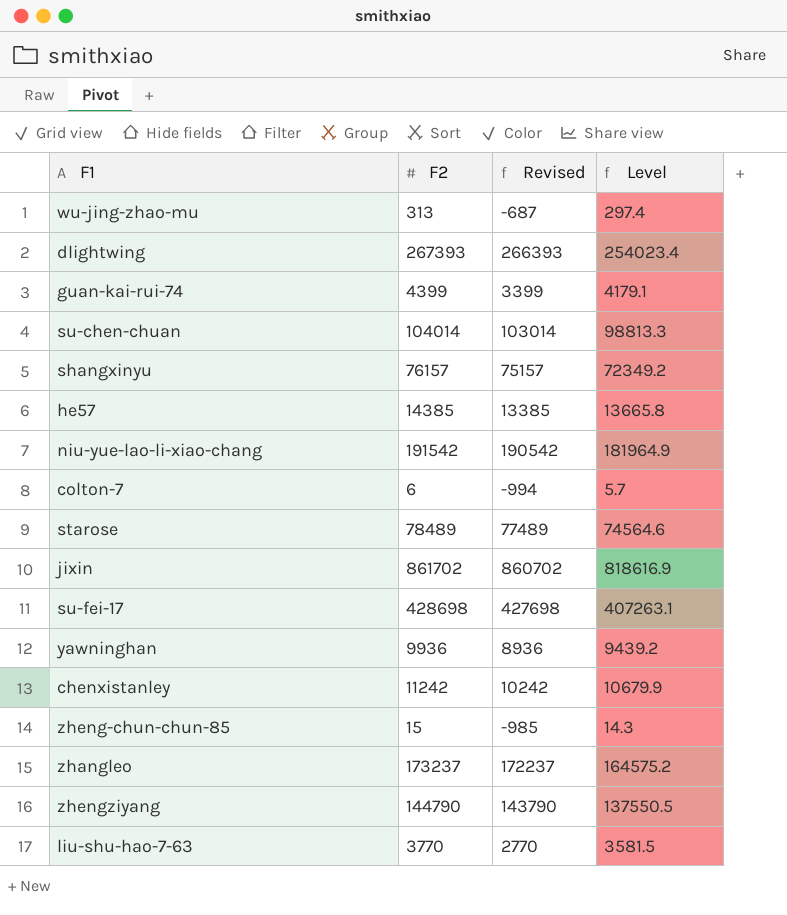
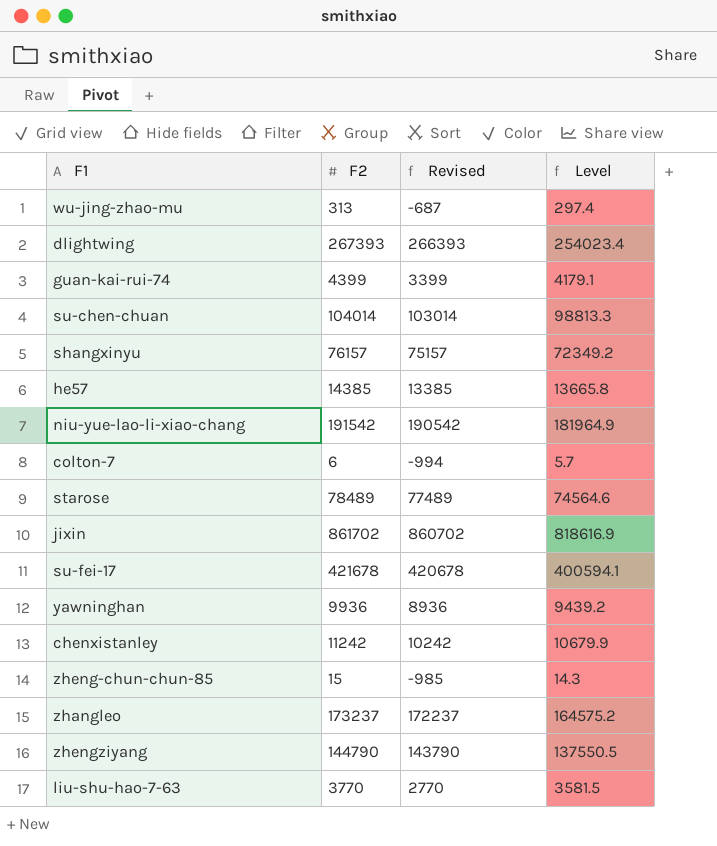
su-fei-17 | F2: 428698 -> 421678
su-fei-17 | Revised: 427698 -> 420678
su-fei-17 | Level: 407263.1 -> 400594.1

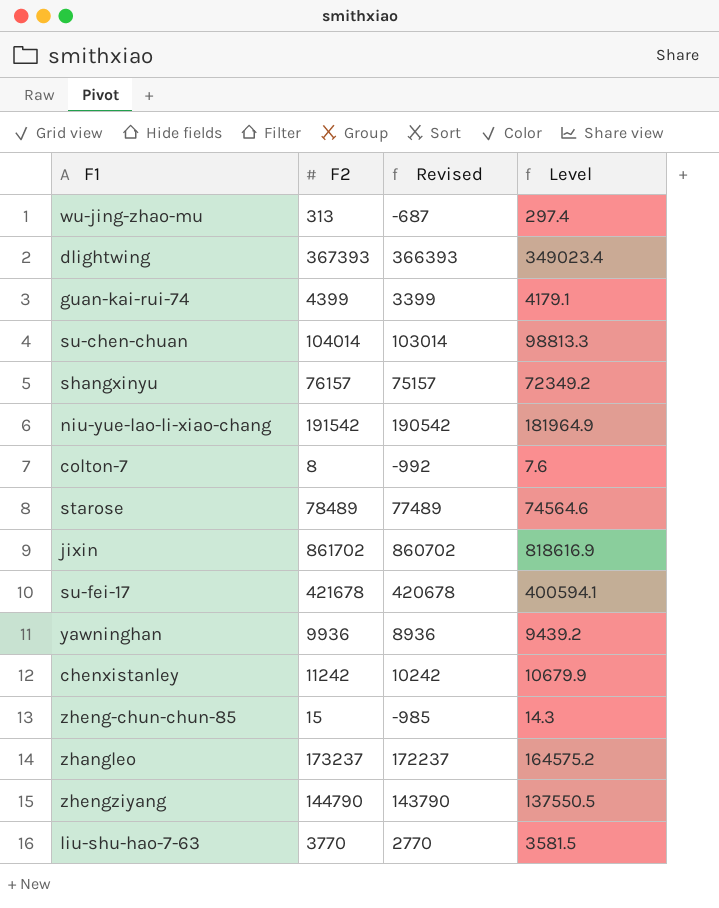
row he57: 14385 | 13385 | 13665.8 -> none
dlightwing | F2: 267393 -> 367393
dlightwing | Revised: 266393 -> 366393
dlightwing | Level: 254023.4 -> 349023.4
colton-7 | F2: 6 -> 8
colton-7 | Revised: -994 -> -992
colton-7 | Level: 5.7 -> 7.6

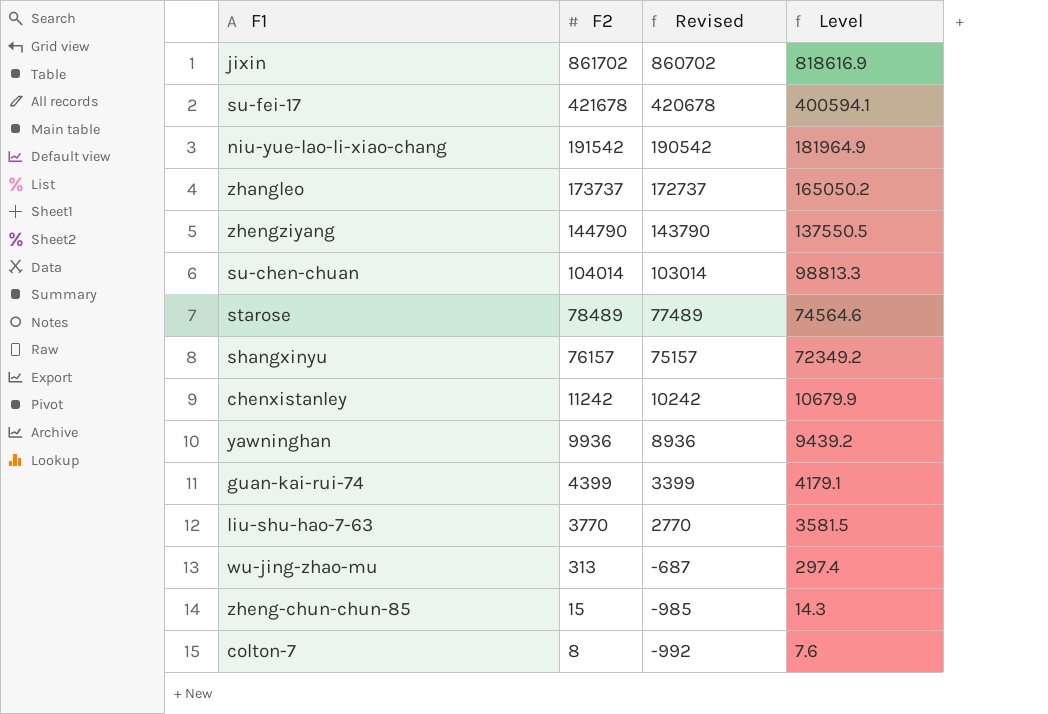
row order: none -> F2 descending
row dlightwing: 367393 | 366393 | 349023.4 -> none
zhangleo | F2: 173237 -> 173737
zhangleo | Revised: 172237 -> 172737
zhangleo | Level: 164575.2 -> 165050.2

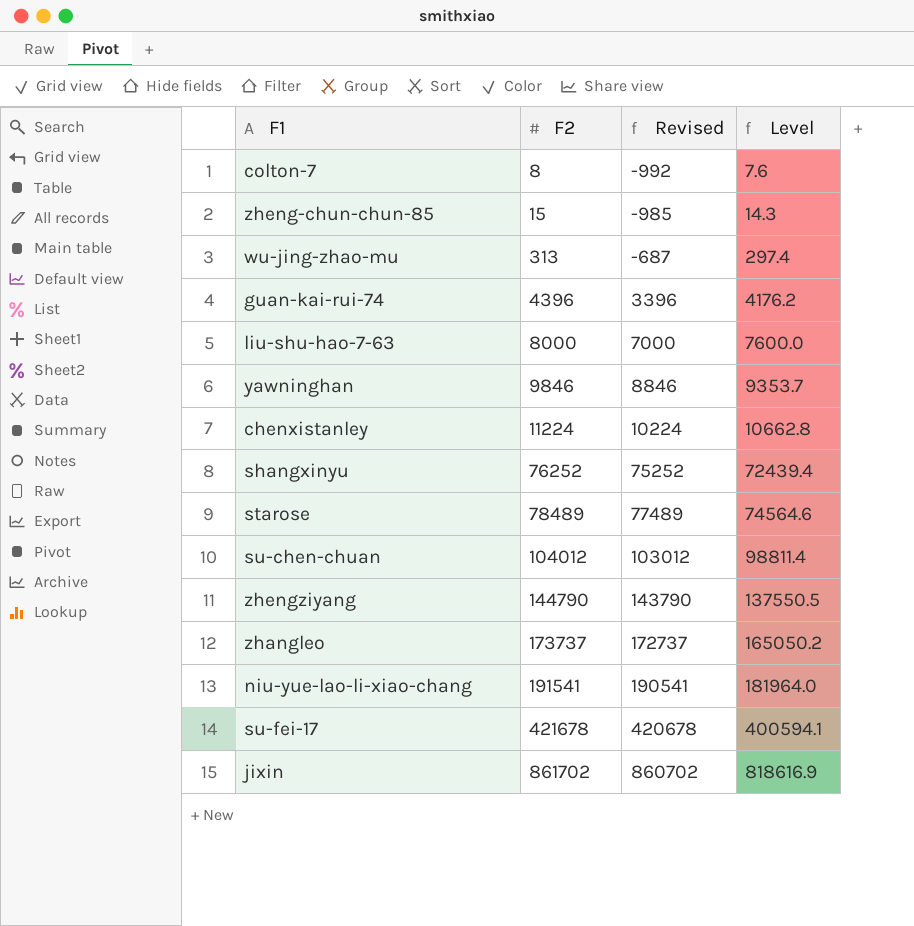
row order: F2 descending -> F2 ascending
guan-kai-rui-74 | F2: 4399 -> 4396
guan-kai-rui-74 | Revised: 3399 -> 3396
guan-kai-rui-74 | Level: 4179.1 -> 4176.2
liu-shu-hao-7-63 | F2: 3770 -> 8000
liu-shu-hao-7-63 | Revised: 2770 -> 7000
liu-shu-hao-7-63 | Level: 3581.5 -> 7600.0
yawninghan | F2: 9936 -> 9846
yawninghan | Revised: 8936 -> 8846
yawninghan | Level: 9439.2 -> 9353.7
chenxistanley | F2: 11242 -> 11224
chenxistanley | Revised: 10242 -> 10224
chenxistanley | Level: 10679.9 -> 10662.8
shangxinyu | F2: 76157 -> 76252
shangxinyu | Revised: 75157 -> 75252
shangxinyu | Level: 72349.2 -> 72439.4
su-chen-chuan | F2: 104014 -> 104012
su-chen-chuan | Revised: 103014 -> 103012
su-chen-chuan | Level: 98813.3 -> 98811.4
niu-yue-lao-li-xiao-chang | F2: 191542 -> 191541
niu-yue-lao-li-xiao-chang | Revised: 190542 -> 190541
niu-yue-lao-li-xiao-chang | Level: 181964.9 -> 181964.0

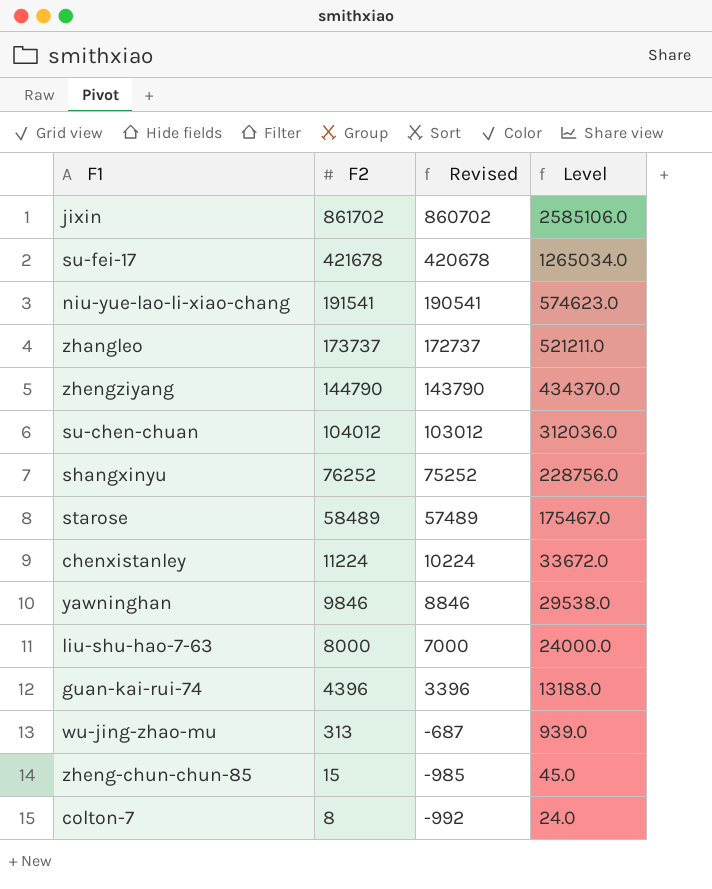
row order: F2 ascending -> F2 descending
column Level | formula: [F2] * 0.95 -> [F2] * 3
starose | F2: 78489 -> 58489
starose | Revised: 77489 -> 57489

